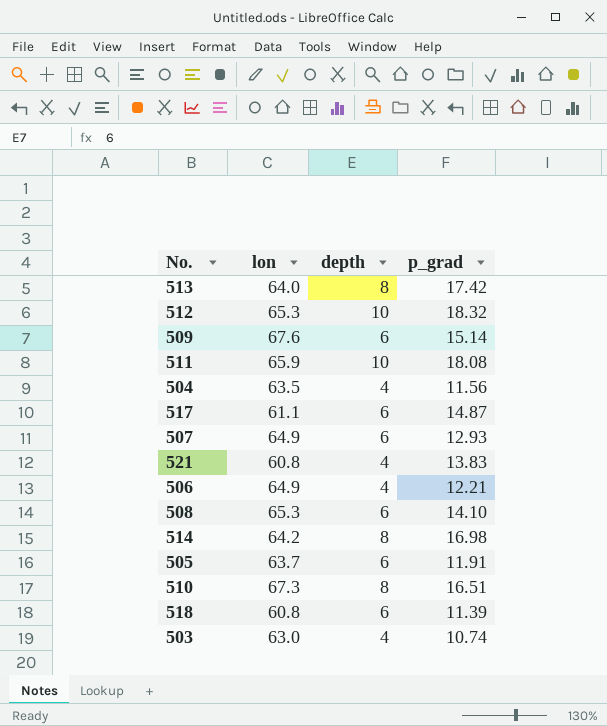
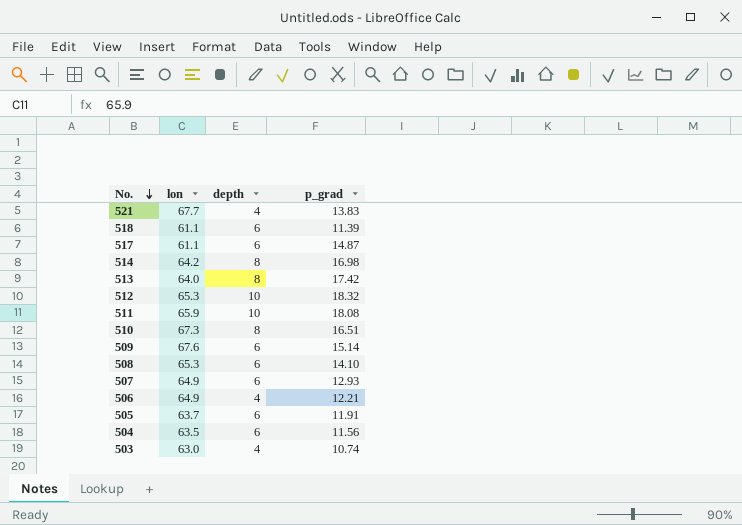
row order: none -> No. descending
521 | lon: 60.8 -> 67.7
518 | lon: 60.8 -> 61.1
504 | depth: 4 -> 6

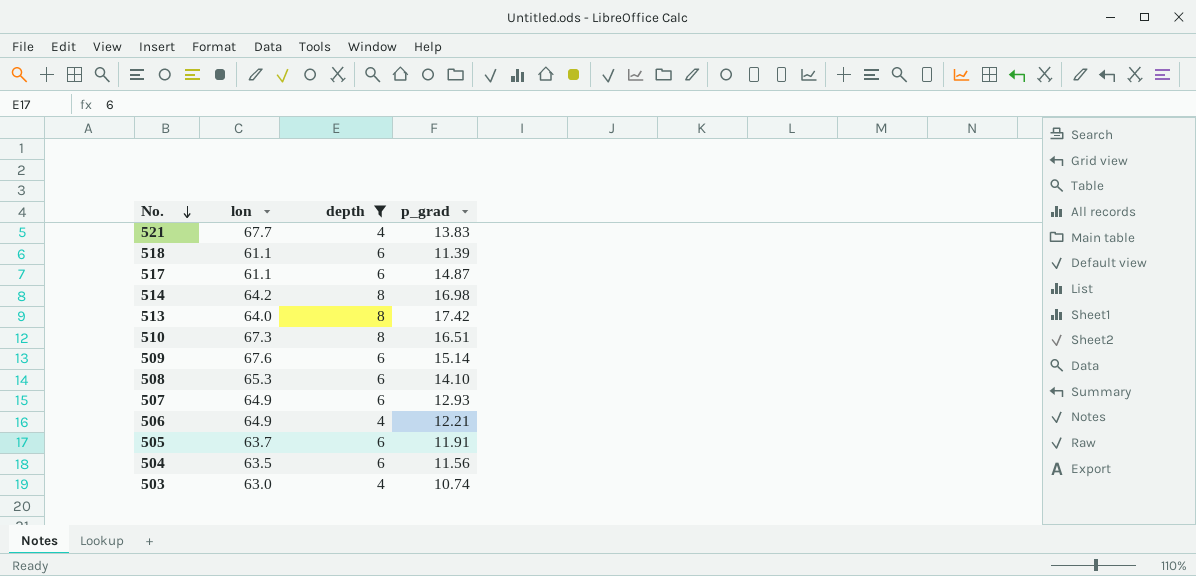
filter: none -> depth != 10

